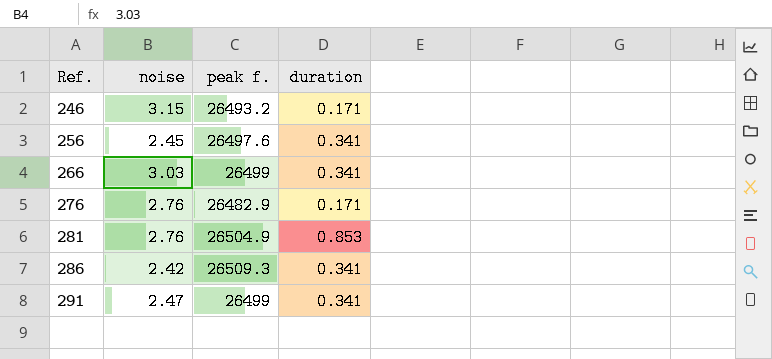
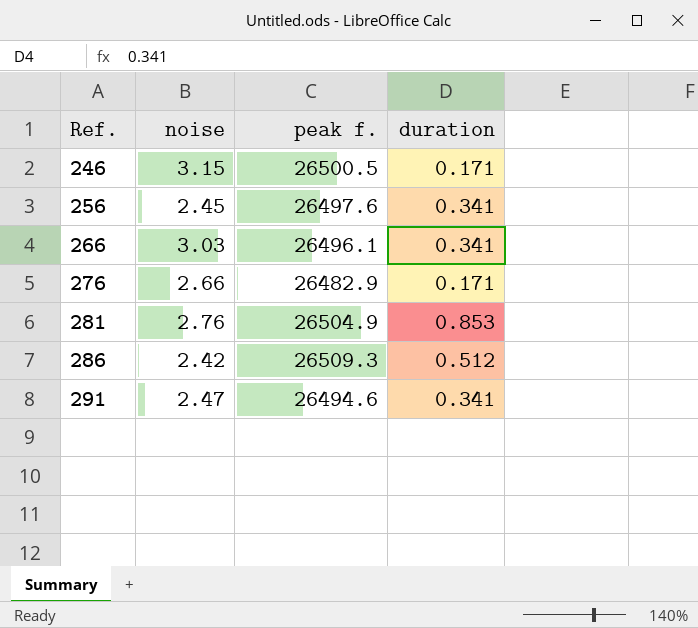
246 | peak f.: 26493.2 -> 26500.5
266 | peak f.: 26499 -> 26496.1
276 | noise: 2.76 -> 2.66
286 | duration: 0.341 -> 0.512
291 | peak f.: 26499 -> 26494.6

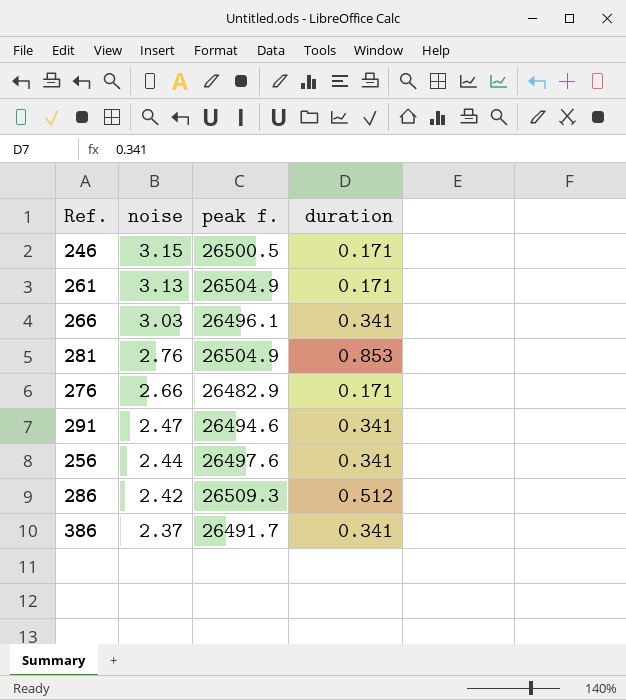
row order: Ref. ascending -> noise descending
row 261: none -> 3.13 | 26504.9 | 0.171
256 | noise: 2.45 -> 2.44
row 386: none -> 2.37 | 26491.7 | 0.341

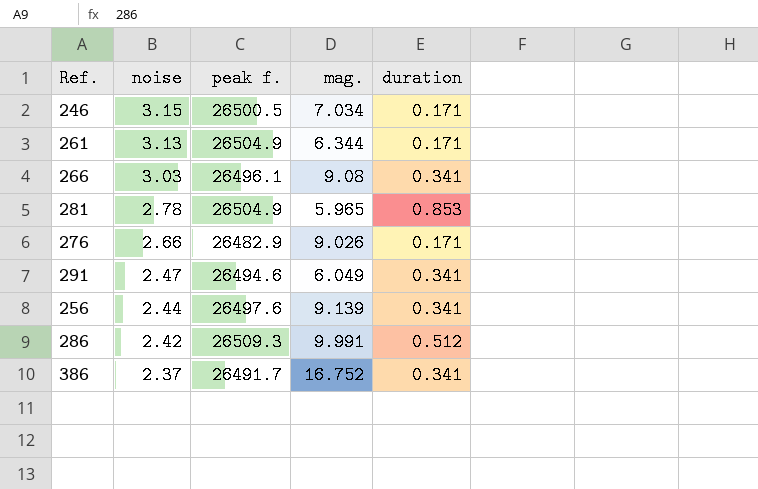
column mag. | position: none -> 4
281 | noise: 2.76 -> 2.78

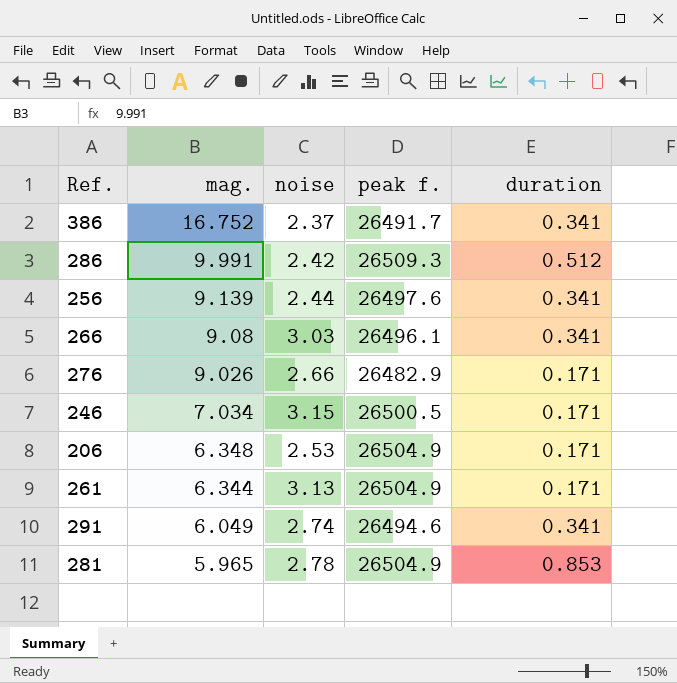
row order: noise descending -> mag. descending
column mag. | position: 4 -> 2
row 206: none -> 6.348 | 2.53 | 26504.9 | 0.171
291 | noise: 2.47 -> 2.74

